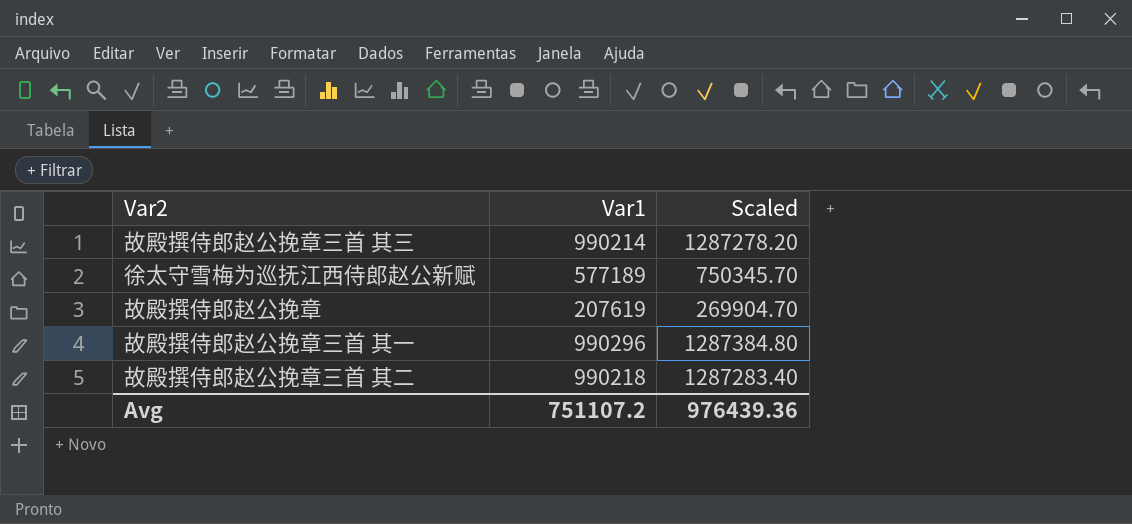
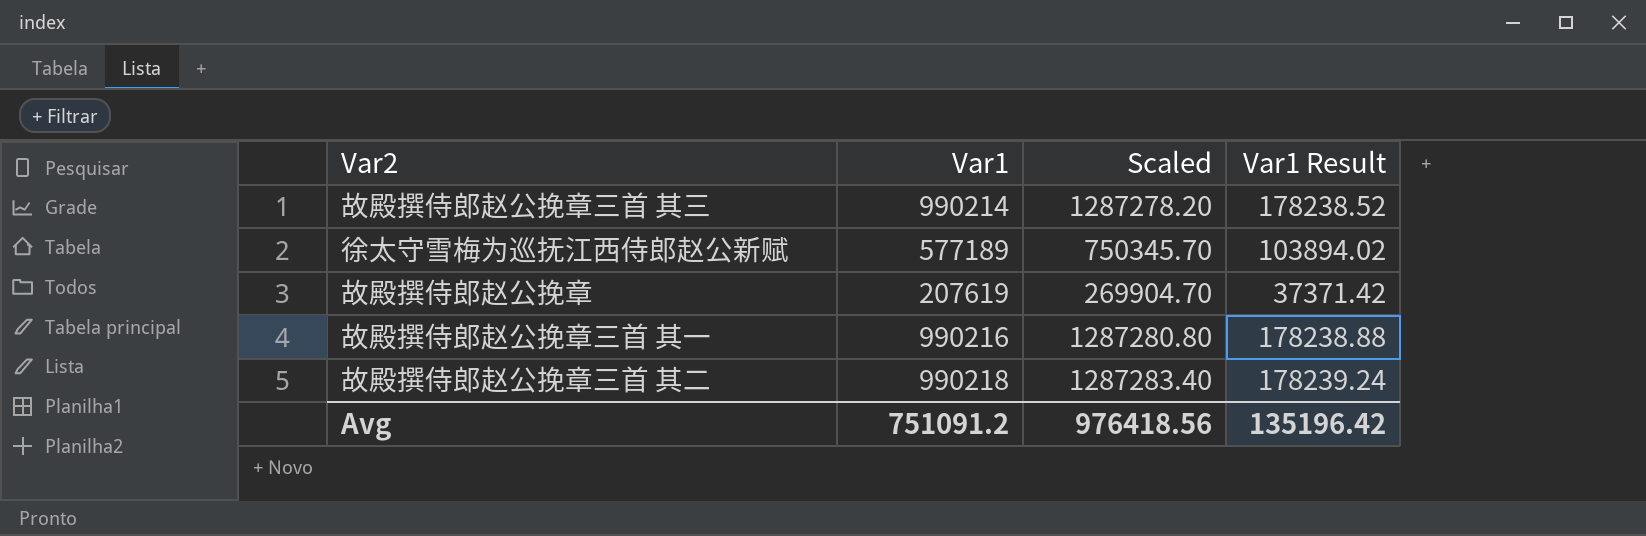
column Var1 Result | formula: none -> [Var1] * 0.18
故殿撰侍郎赵公挽章三首 其一 | Var1: 990296 -> 990216
故殿撰侍郎赵公挽章三首 其一 | Scaled: 1287384.80 -> 1287280.80
Avg | Var1: 751107.2 -> 751091.2
Avg | Scaled: 976439.36 -> 976418.56

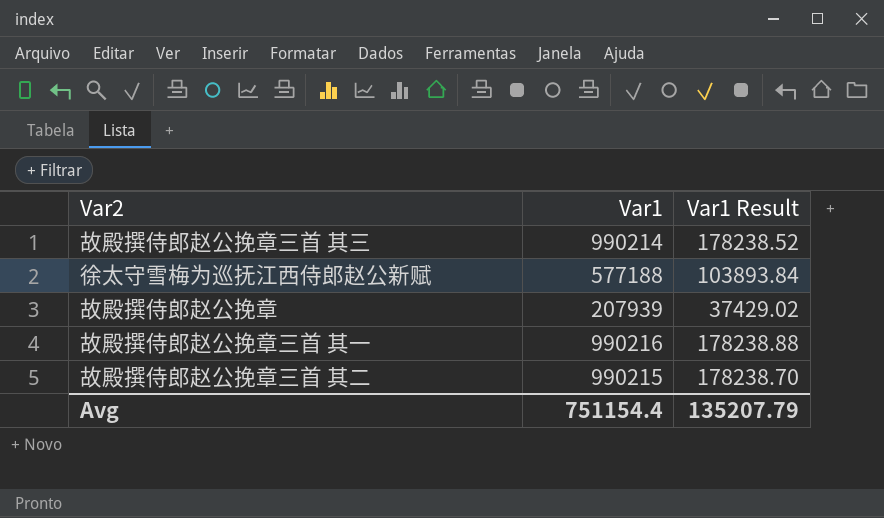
column Scaled | formula: [Var1] * 1.3 -> none
徐太守雪梅为巡抚江西侍郎赵公新赋 | Var1: 577189 -> 577188
徐太守雪梅为巡抚江西侍郎赵公新赋 | Var1 Result: 103894.02 -> 103893.84
故殿撰侍郎赵公挽章 | Var1: 207619 -> 207939
故殿撰侍郎赵公挽章 | Var1 Result: 37371.42 -> 37429.02
故殿撰侍郎赵公挽章三首 其二 | Var1: 990218 -> 990215
故殿撰侍郎赵公挽章三首 其二 | Var1 Result: 178239.24 -> 178238.70
Avg | Var1: 751091.2 -> 751154.4
Avg | Var1 Result: 135196.42 -> 135207.79

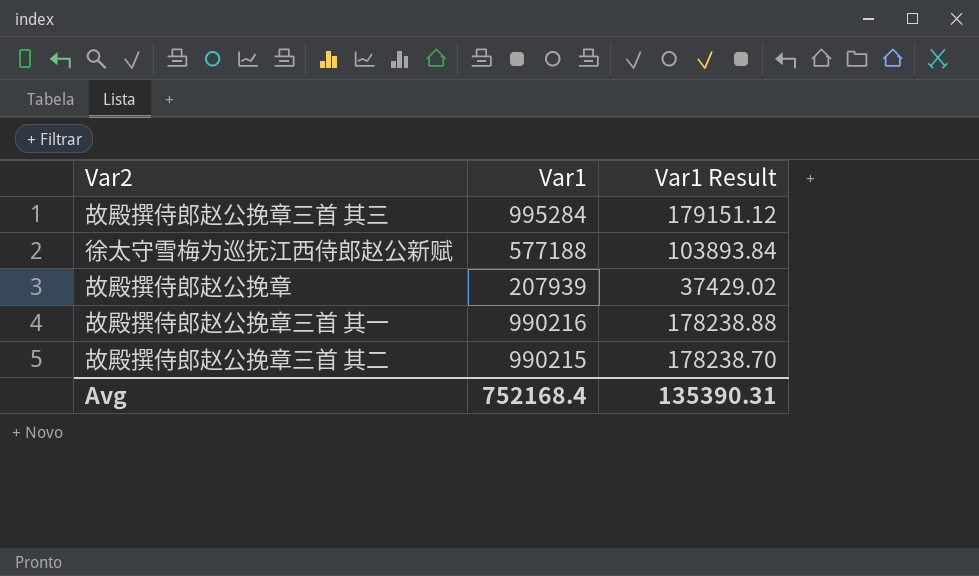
故殿撰侍郎赵公挽章三首 其三 | Var1: 990214 -> 995284
故殿撰侍郎赵公挽章三首 其三 | Var1 Result: 178238.52 -> 179151.12
Avg | Var1: 751154.4 -> 752168.4
Avg | Var1 Result: 135207.79 -> 135390.31

